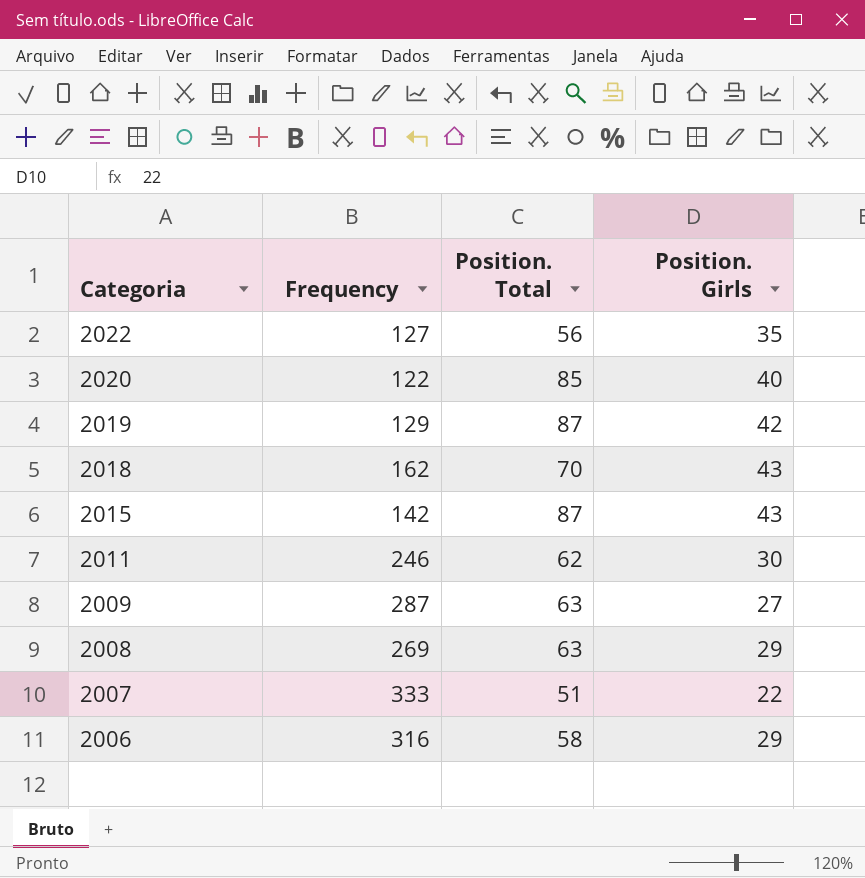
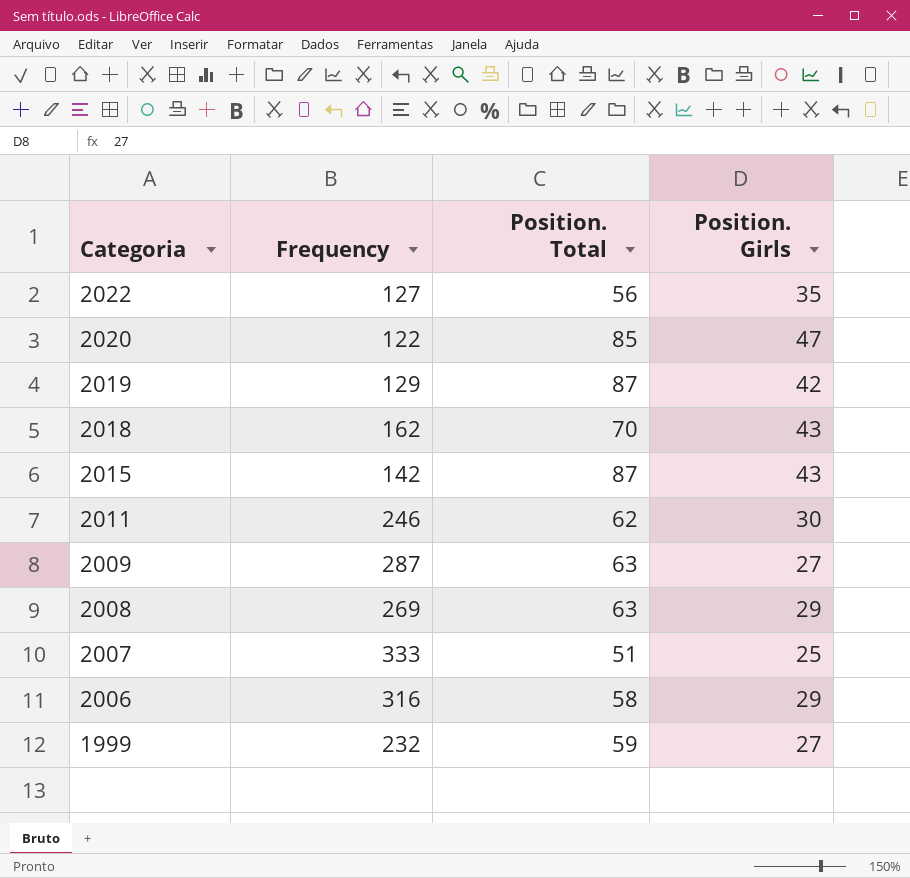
2020 | Position. Girls: 40 -> 47
2007 | Position. Girls: 22 -> 25
row 1999: none -> 232 | 59 | 27

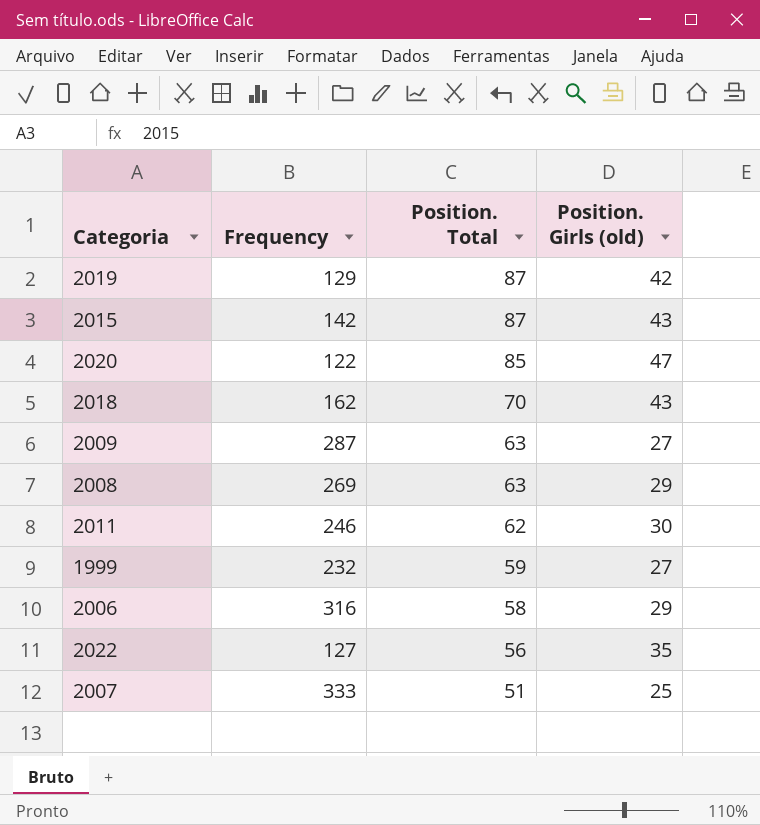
row order: Categoria descending -> Position. Total descending
column name: Position. Girls -> Position. Girls (old)

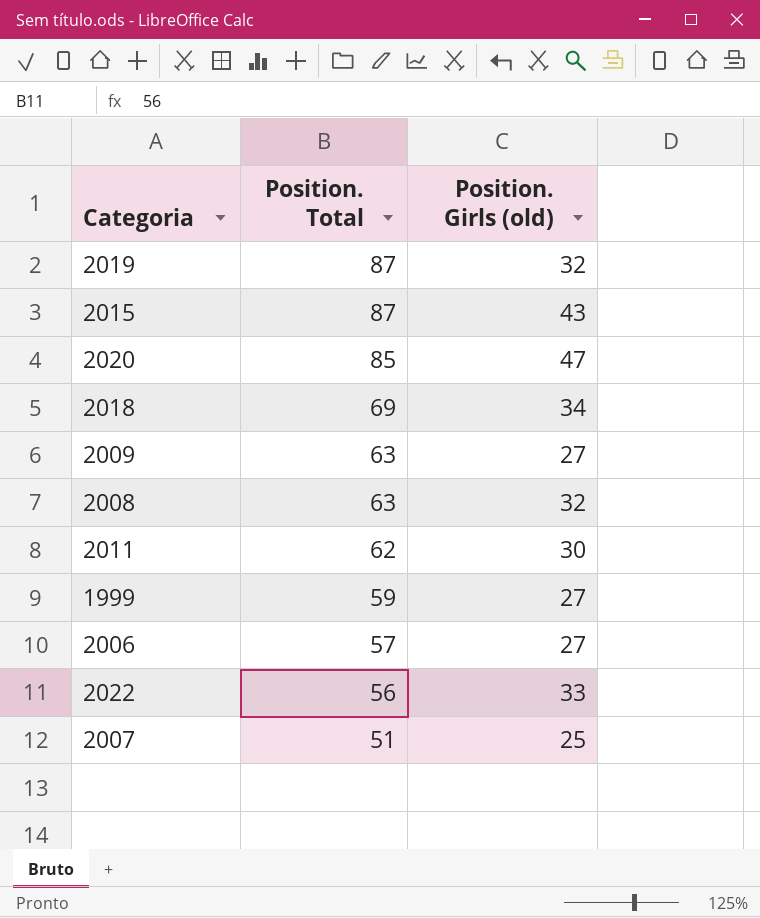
column Frequency | position: 2 -> none
2019 | Position. Girls (old): 42 -> 32
2018 | Position. Total: 70 -> 69
2018 | Position. Girls (old): 43 -> 34
2008 | Position. Girls (old): 29 -> 32
2006 | Position. Total: 58 -> 57
2006 | Position. Girls (old): 29 -> 27
2022 | Position. Girls (old): 35 -> 33

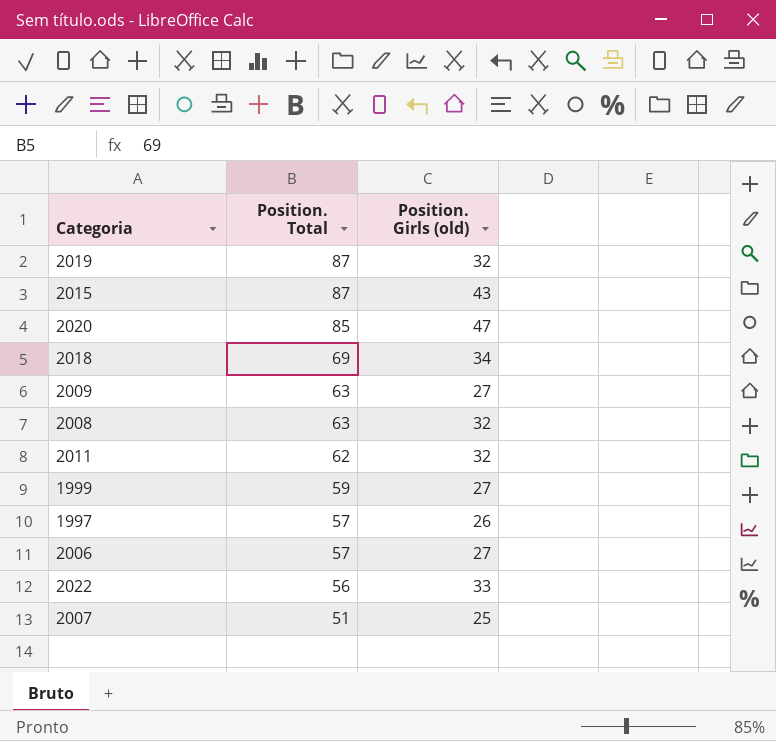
2011 | Position. Girls (old): 30 -> 32
row 1997: none -> 57 | 26

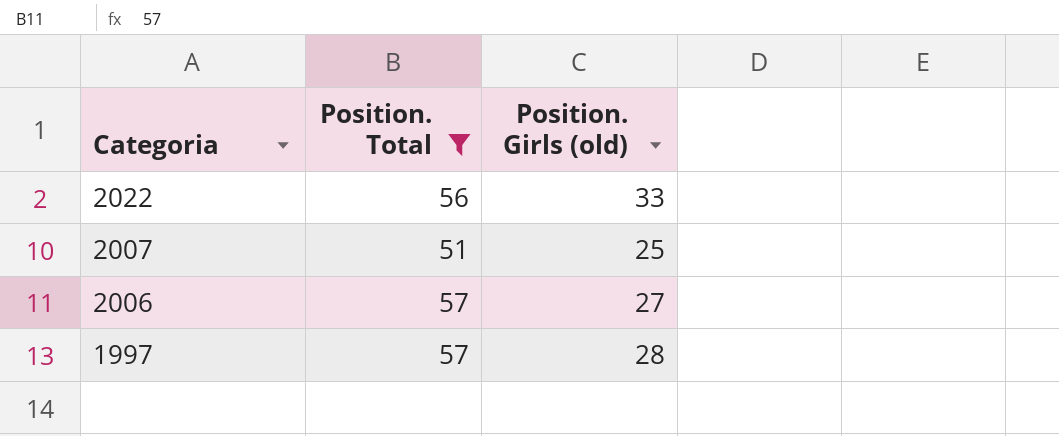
filter: none -> Position. Total <= 57
row order: Position. Total descending -> Categoria descending
1997 | Position. Girls (old): 26 -> 28

